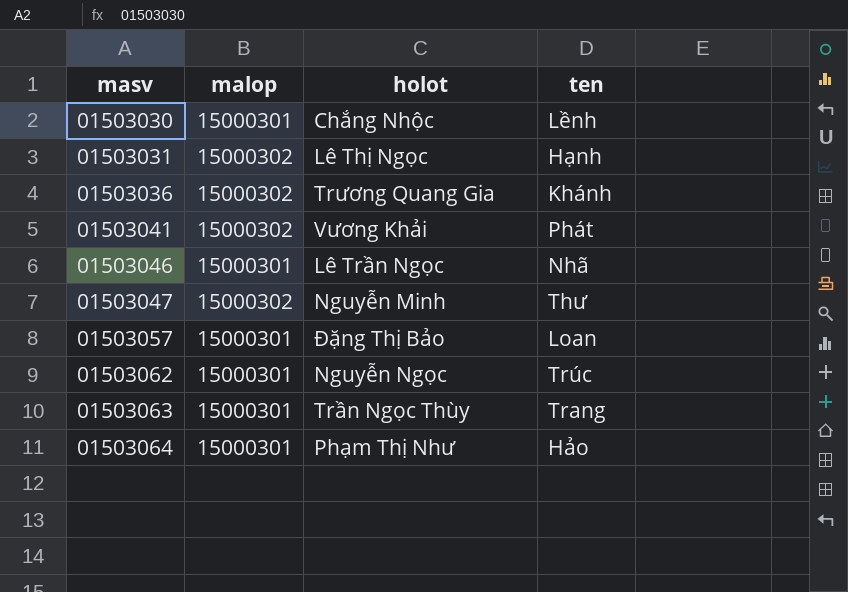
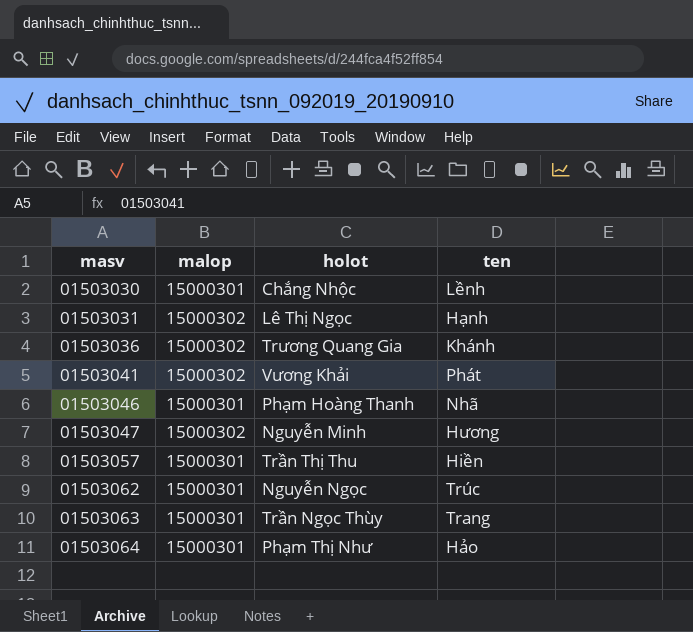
01503046 | holot: Lê Trần Ngọc -> Phạm Hoàng Thanh
01503047 | ten: Thư -> Hương
01503057 | holot: Đặng Thị Bảo -> Trần Thị Thu
01503057 | ten: Loan -> Hiền

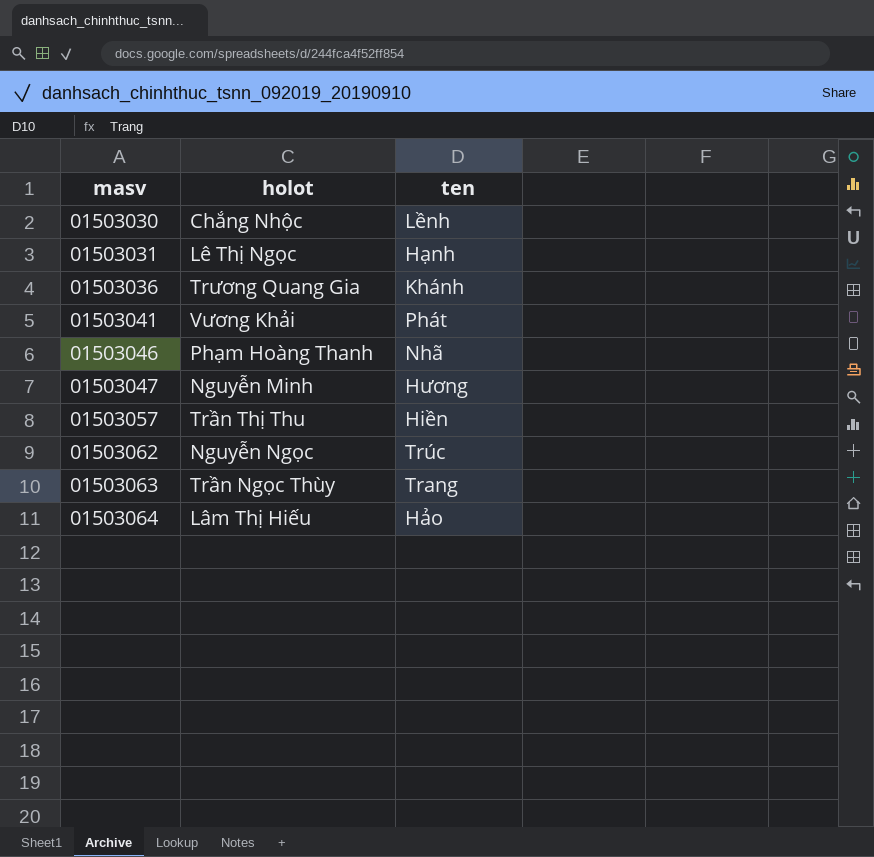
column malop | position: 2 -> none
01503064 | holot: Phạm Thị Như -> Lâm Thị Hiếu

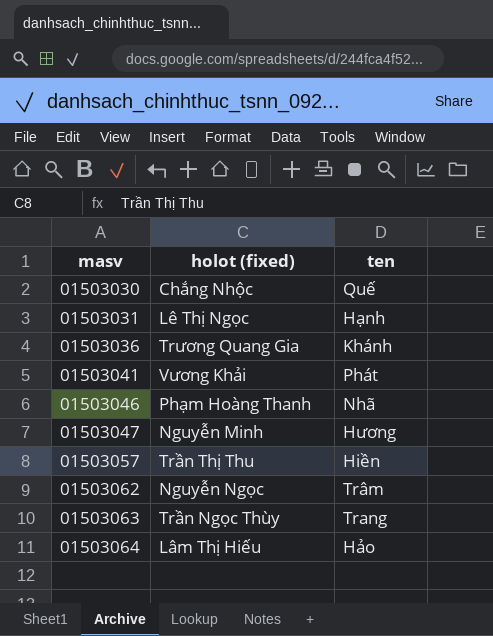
column name: holot -> holot (fixed)
01503030 | ten: Lềnh -> Quế
01503062 | ten: Trúc -> Trâm

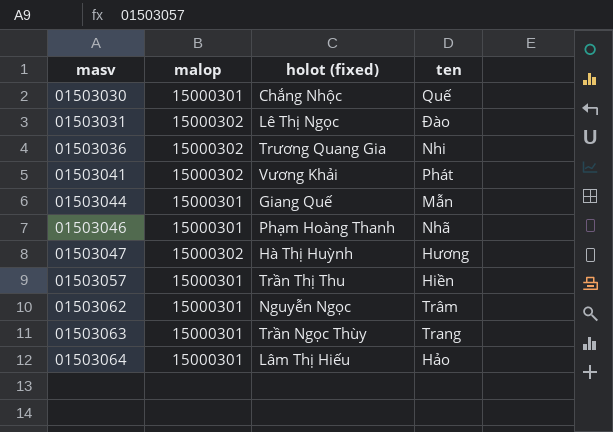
column malop | position: none -> 2
01503031 | ten: Hạnh -> Đào
01503036 | ten: Khánh -> Nhi
row 01503044: none -> 15000301 | Giang Quế | Mẫn
01503047 | holot (fixed): Nguyễn Minh -> Hà Thị Huỳnh

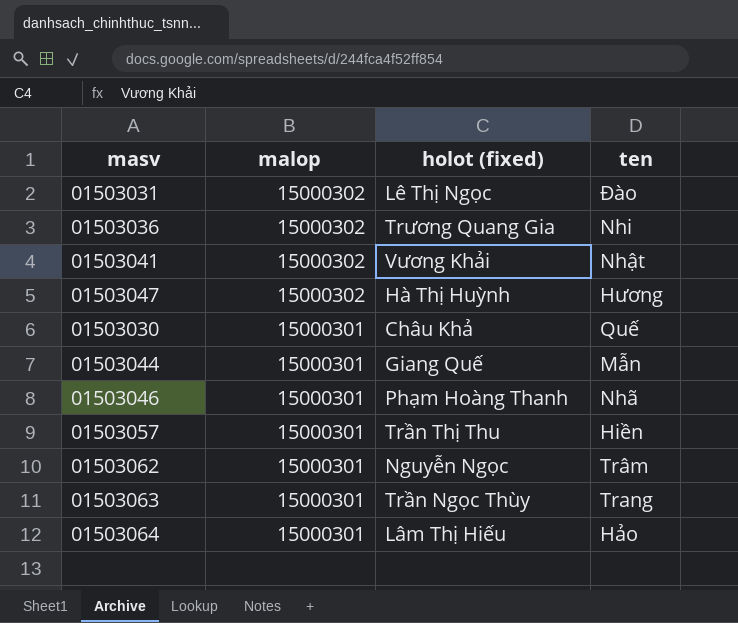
row order: masv ascending -> malop descending
01503041 | ten: Phát -> Nhật
01503030 | holot (fixed): Chắng Nhộc -> Châu Khả

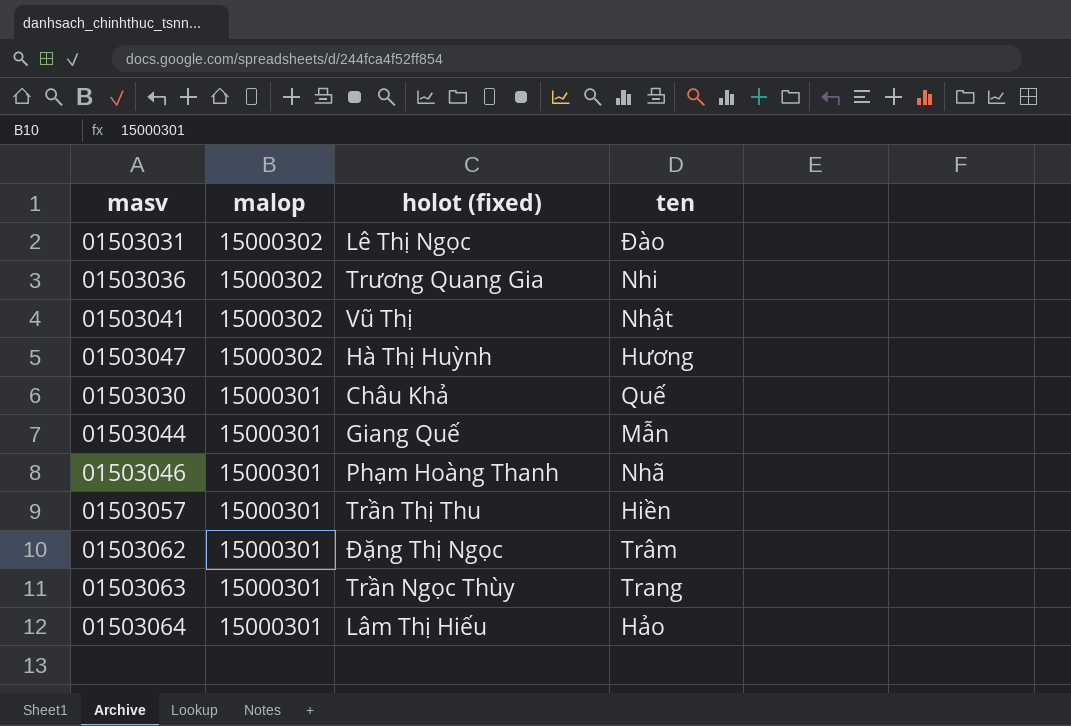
01503041 | holot (fixed): Vương Khải -> Vũ Thị
01503062 | holot (fixed): Nguyễn Ngọc -> Đặng Thị Ngọc

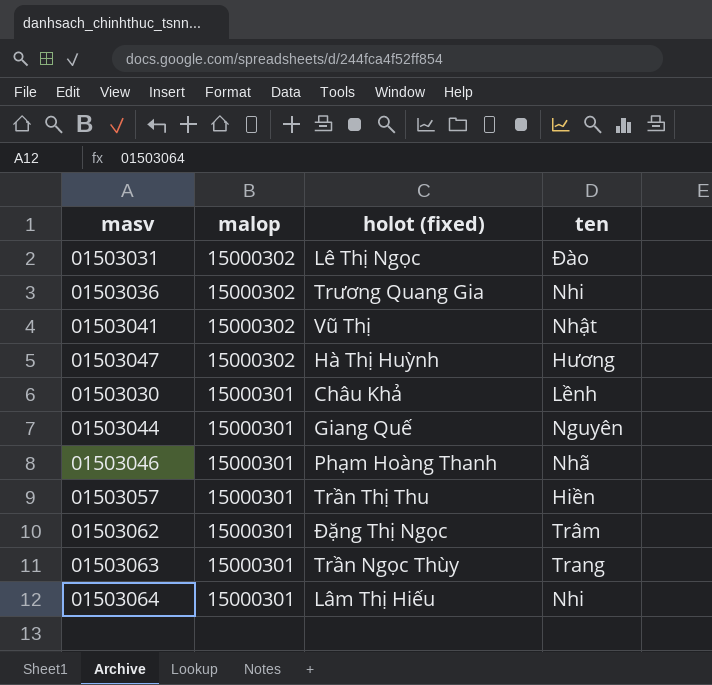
01503030 | ten: Quế -> Lềnh
01503044 | ten: Mẫn -> Nguyên
01503064 | ten: Hảo -> Nhi

